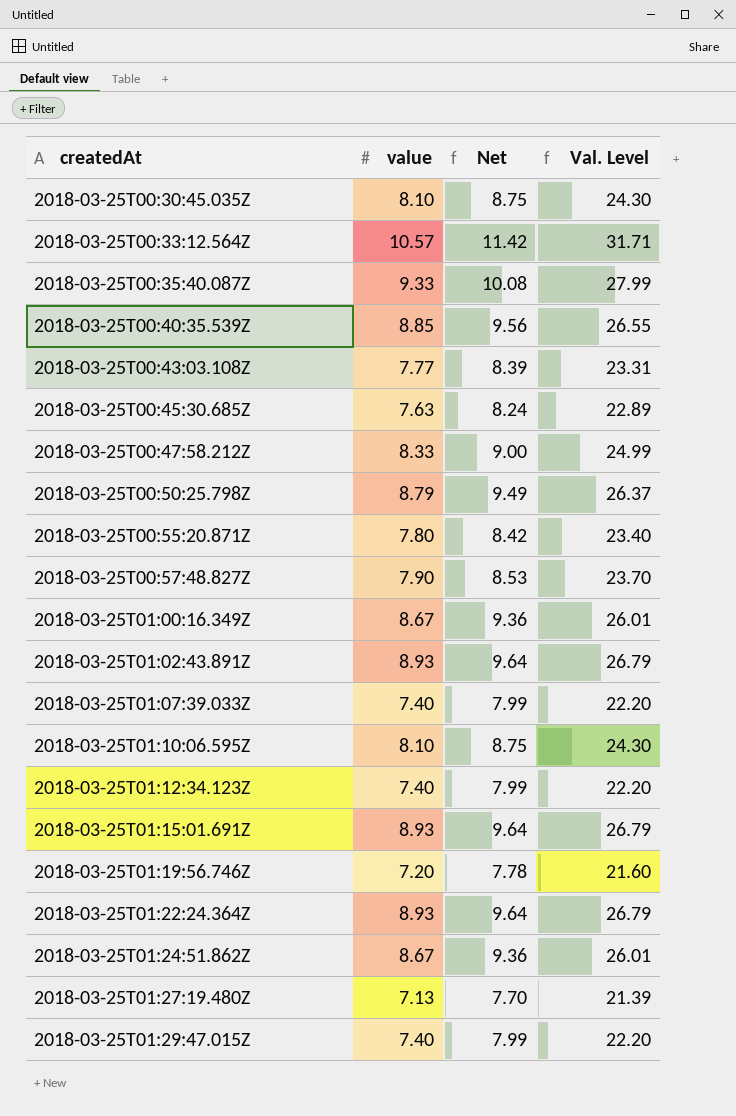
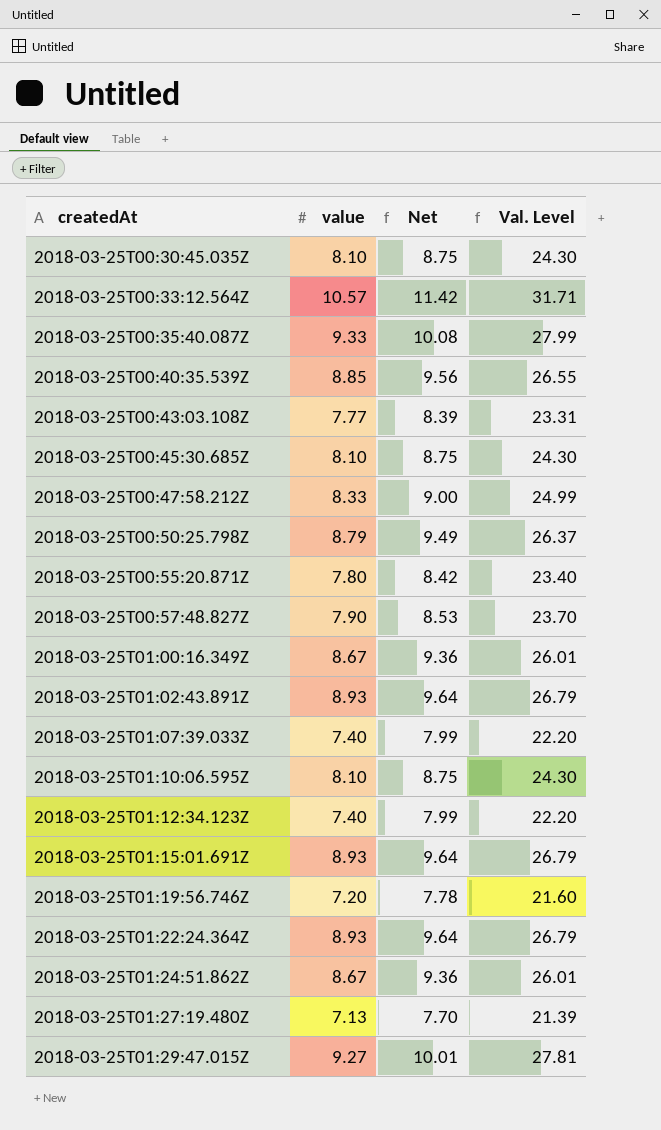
2018-03-25T00:45:30.685Z | value: 7.63 -> 8.10
2018-03-25T00:45:30.685Z | Net: 8.24 -> 8.75
2018-03-25T00:45:30.685Z | Val. Level: 22.89 -> 24.30
2018-03-25T01:29:47.015Z | value: 7.40 -> 9.27
2018-03-25T01:29:47.015Z | Net: 7.99 -> 10.01
2018-03-25T01:29:47.015Z | Val. Level: 22.20 -> 27.81

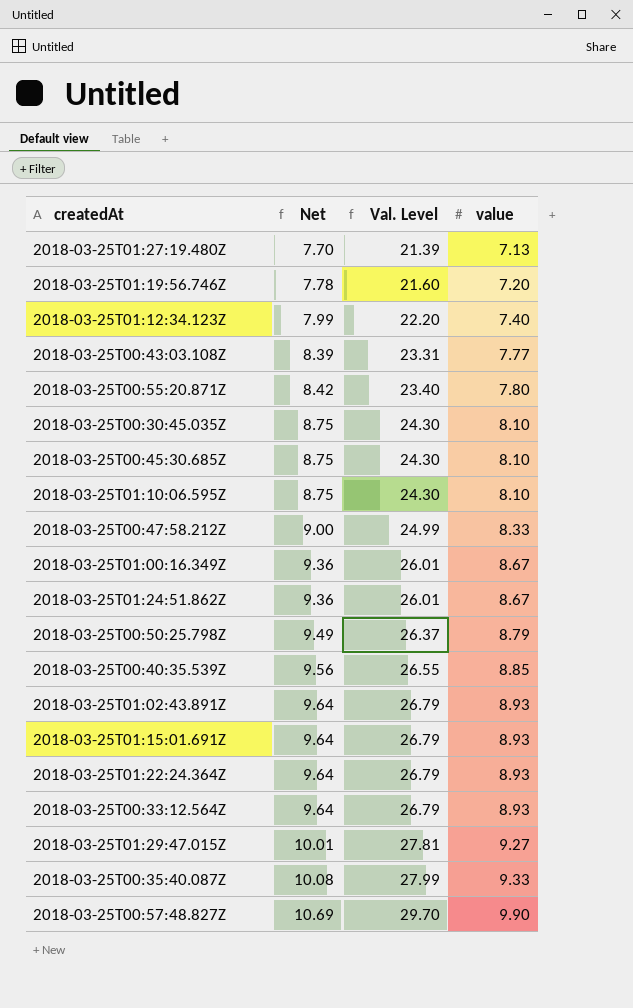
row order: createdAt ascending -> Net ascending
column value | position: 2 -> 4
row 2018-03-25T01:07:39.033Z: 7.40 | 7.99 | 22.20 -> none
2018-03-25T00:33:12.564Z | Net: 11.42 -> 9.64
2018-03-25T00:33:12.564Z | Val. Level: 31.71 -> 26.79
2018-03-25T00:33:12.564Z | value: 10.57 -> 8.93
2018-03-25T00:57:48.827Z | Net: 8.53 -> 10.69
2018-03-25T00:57:48.827Z | Val. Level: 23.70 -> 29.70
2018-03-25T00:57:48.827Z | value: 7.90 -> 9.90

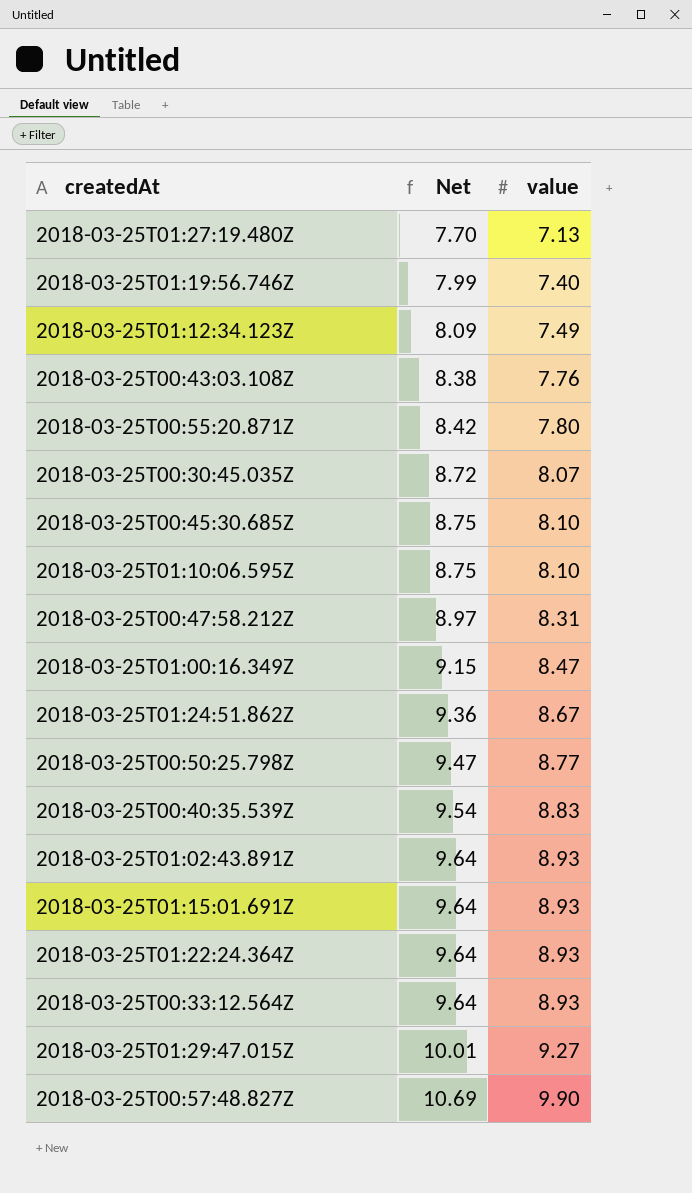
column Val. Level | formula: [value] * 3 -> none
row 2018-03-25T00:35:40.087Z: 10.08 | 27.99 | 9.33 -> none
2018-03-25T01:19:56.746Z | Net: 7.78 -> 7.99
2018-03-25T01:19:56.746Z | value: 7.20 -> 7.40
2018-03-25T01:12:34.123Z | Net: 7.99 -> 8.09
2018-03-25T01:12:34.123Z | value: 7.40 -> 7.49
2018-03-25T00:43:03.108Z | Net: 8.39 -> 8.38
2018-03-25T00:43:03.108Z | value: 7.77 -> 7.76
2018-03-25T00:30:45.035Z | Net: 8.75 -> 8.72
2018-03-25T00:30:45.035Z | value: 8.10 -> 8.07
2018-03-25T00:47:58.212Z | Net: 9.00 -> 8.97
2018-03-25T00:47:58.212Z | value: 8.33 -> 8.31
2018-03-25T01:00:16.349Z | Net: 9.36 -> 9.15
2018-03-25T01:00:16.349Z | value: 8.67 -> 8.47
2018-03-25T00:50:25.798Z | Net: 9.49 -> 9.47
2018-03-25T00:50:25.798Z | value: 8.79 -> 8.77
2018-03-25T00:40:35.539Z | Net: 9.56 -> 9.54
2018-03-25T00:40:35.539Z | value: 8.85 -> 8.83

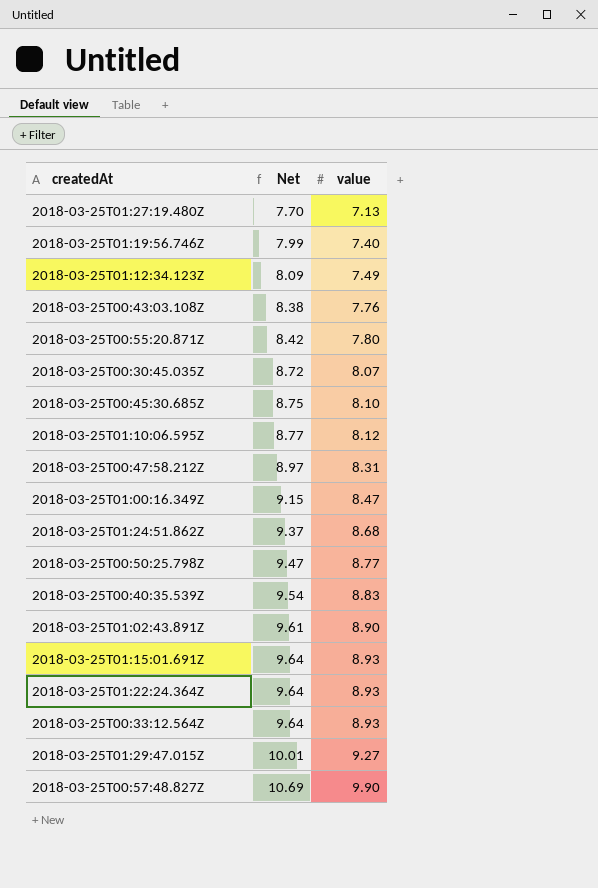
2018-03-25T01:10:06.595Z | Net: 8.75 -> 8.77
2018-03-25T01:10:06.595Z | value: 8.10 -> 8.12
2018-03-25T01:24:51.862Z | Net: 9.36 -> 9.37
2018-03-25T01:24:51.862Z | value: 8.67 -> 8.68
2018-03-25T01:02:43.891Z | Net: 9.64 -> 9.61
2018-03-25T01:02:43.891Z | value: 8.93 -> 8.90

